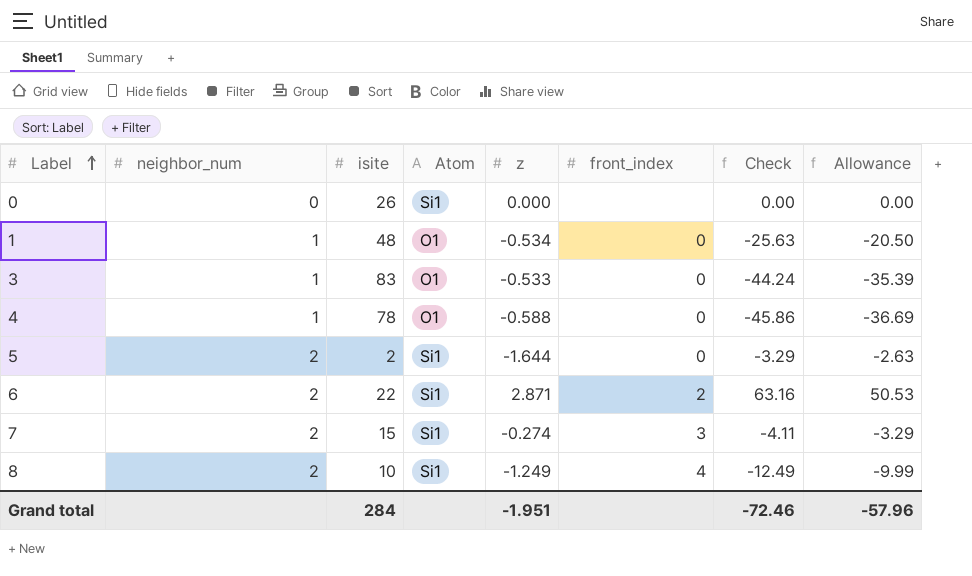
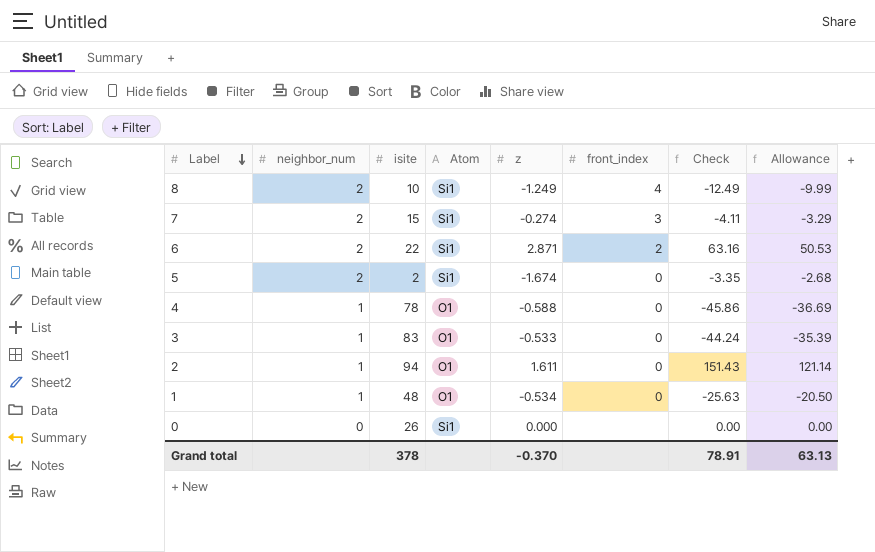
row order: Label ascending -> Label descending
5 | z: -1.644 -> -1.674
5 | Check: -3.29 -> -3.35
5 | Allowance: -2.63 -> -2.68
row 2: none -> 1 | 94 | O1 | 1.611 | 0 | 151.43 | 121.14
Grand total | isite: 284 -> 378
Grand total | z: -1.951 -> -0.370
Grand total | Check: -72.46 -> 78.91
Grand total | Allowance: -57.96 -> 63.13

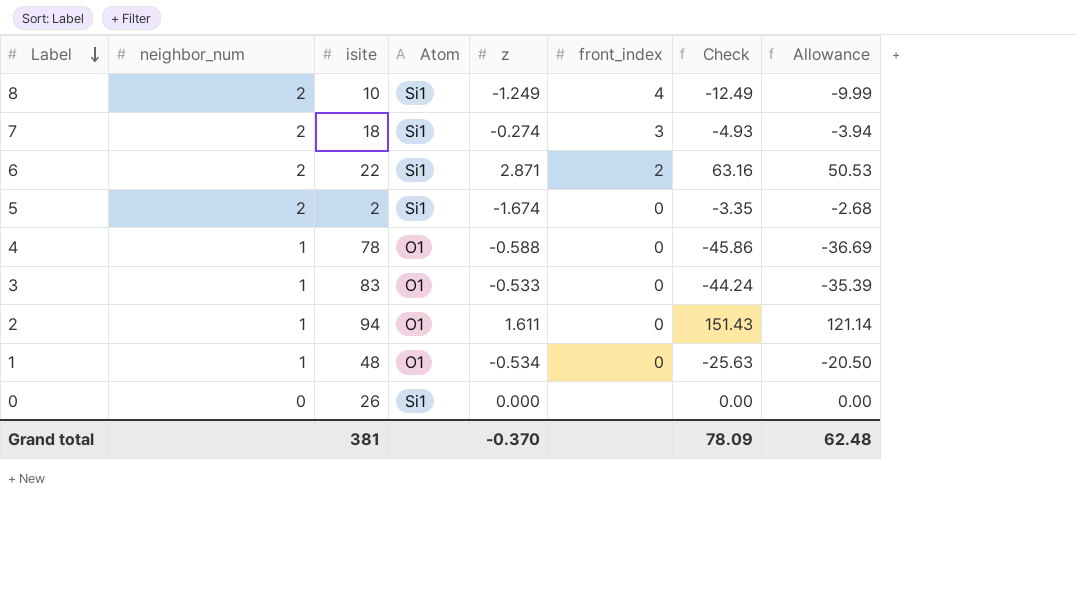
7 | isite: 15 -> 18
7 | Check: -4.11 -> -4.93
7 | Allowance: -3.29 -> -3.94
Grand total | isite: 378 -> 381
Grand total | Check: 78.91 -> 78.09
Grand total | Allowance: 63.13 -> 62.48

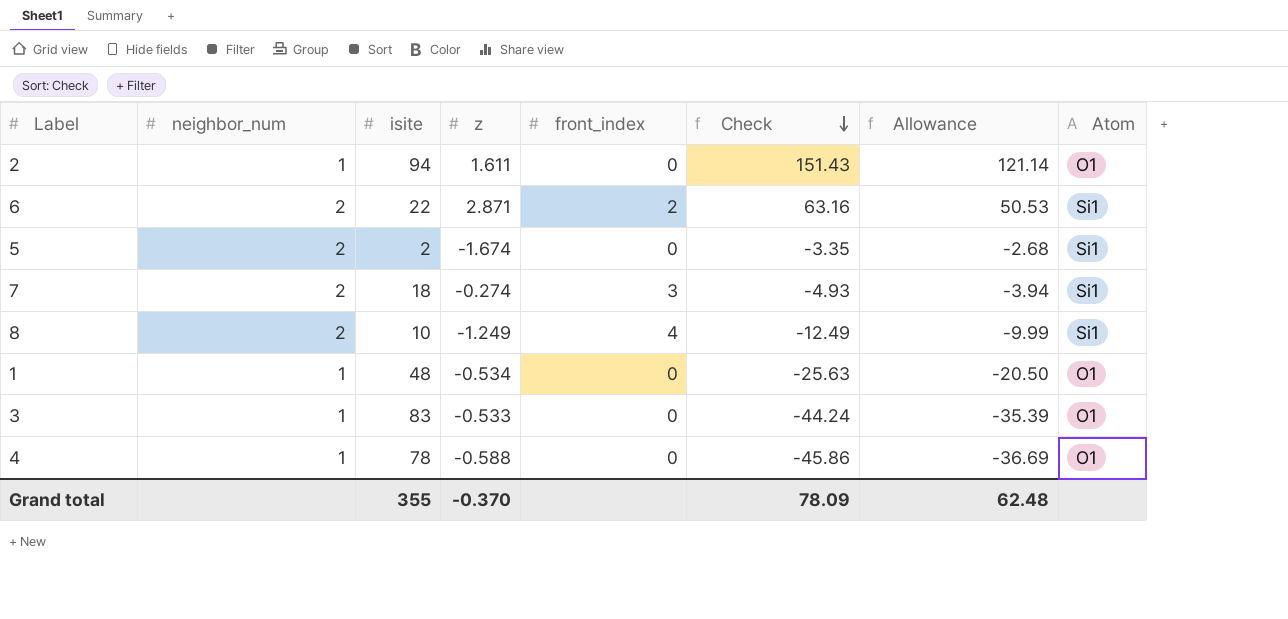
row order: Label descending -> Check descending
column Atom | position: 4 -> 8
row 0: 0 | 26 | Si1 | 0.000 | none | 0.00 | 0.00 -> none
Grand total | isite: 381 -> 355

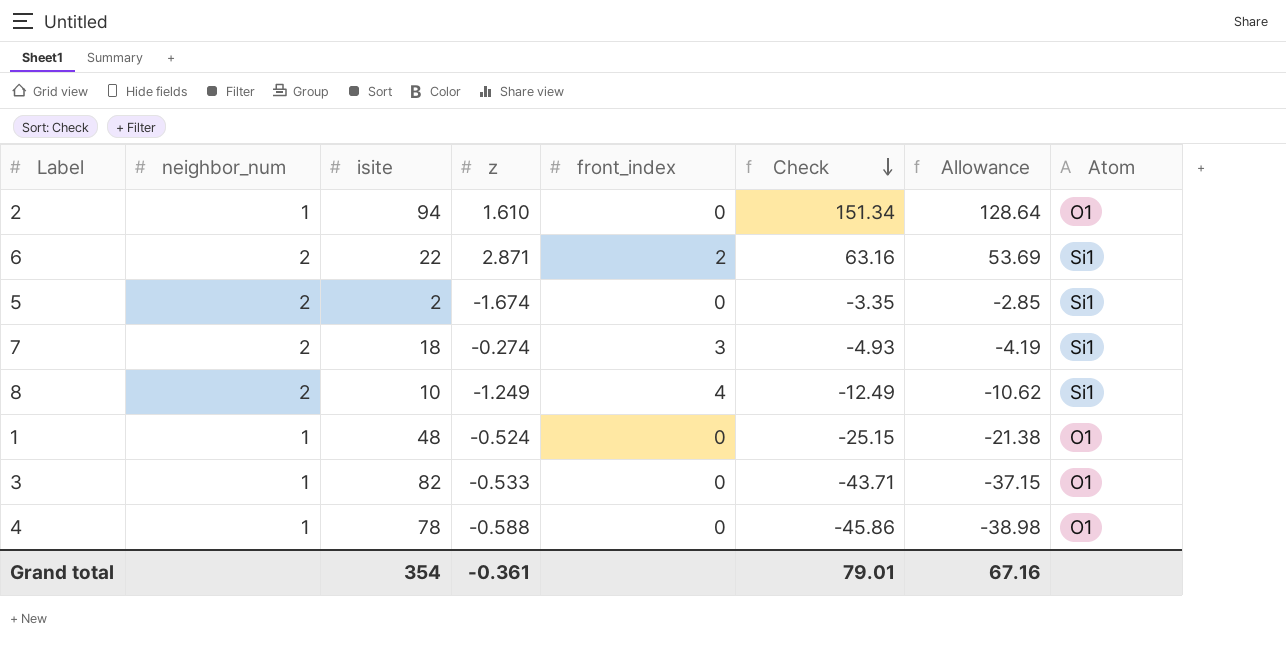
column Allowance | formula: [Check] * 0.8 -> [Check] * 0.85
2 | z: 1.611 -> 1.610
2 | Check: 151.43 -> 151.34
1 | z: -0.534 -> -0.524
1 | Check: -25.63 -> -25.15
3 | isite: 83 -> 82
3 | Check: -44.24 -> -43.71
Grand total | isite: 355 -> 354
Grand total | z: -0.370 -> -0.361
Grand total | Check: 78.09 -> 79.01
Grand total | Allowance: 62.48 -> 67.16

